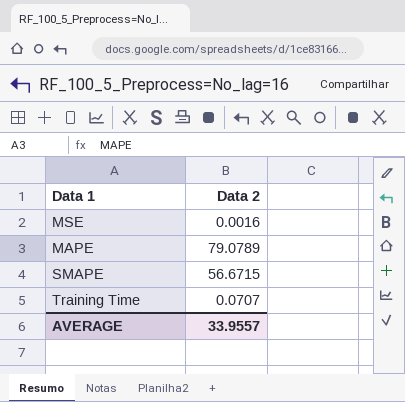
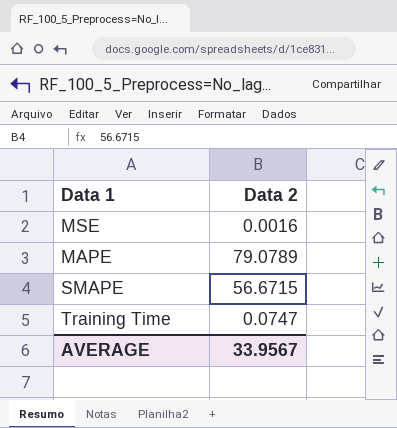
Training Time | Data 2: 0.0707 -> 0.0747
AVERAGE | Data 2: 33.9557 -> 33.9567

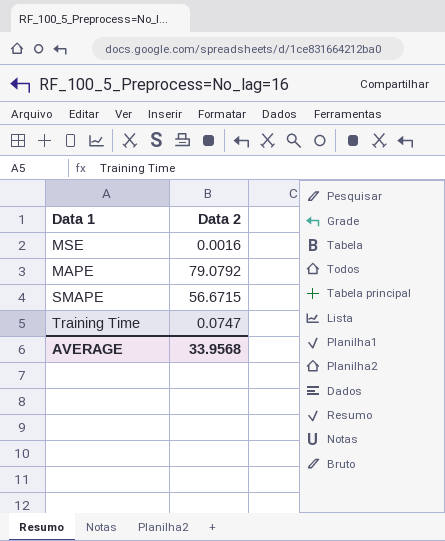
MAPE | Data 2: 79.0789 -> 79.0792
AVERAGE | Data 2: 33.9567 -> 33.9568

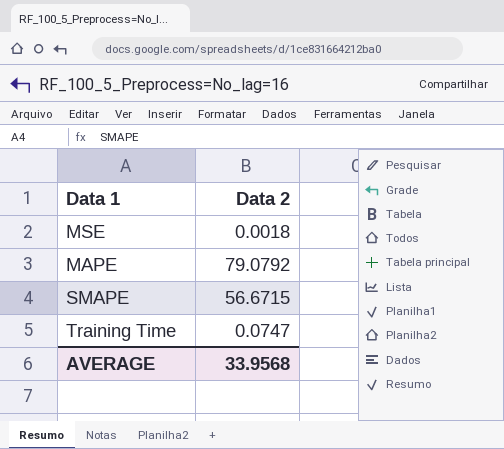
MSE | Data 2: 0.0016 -> 0.0018

